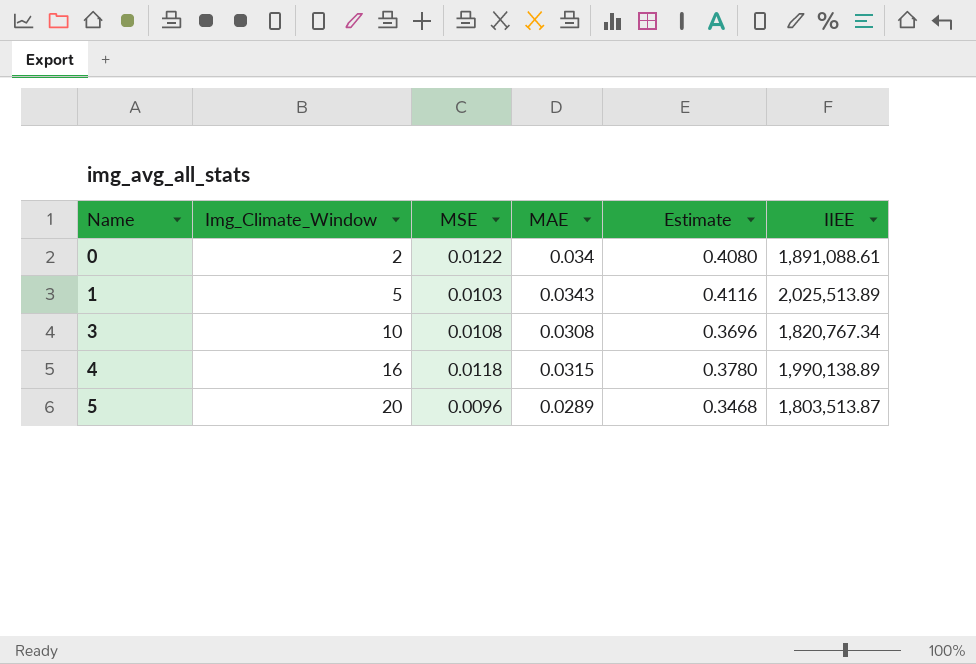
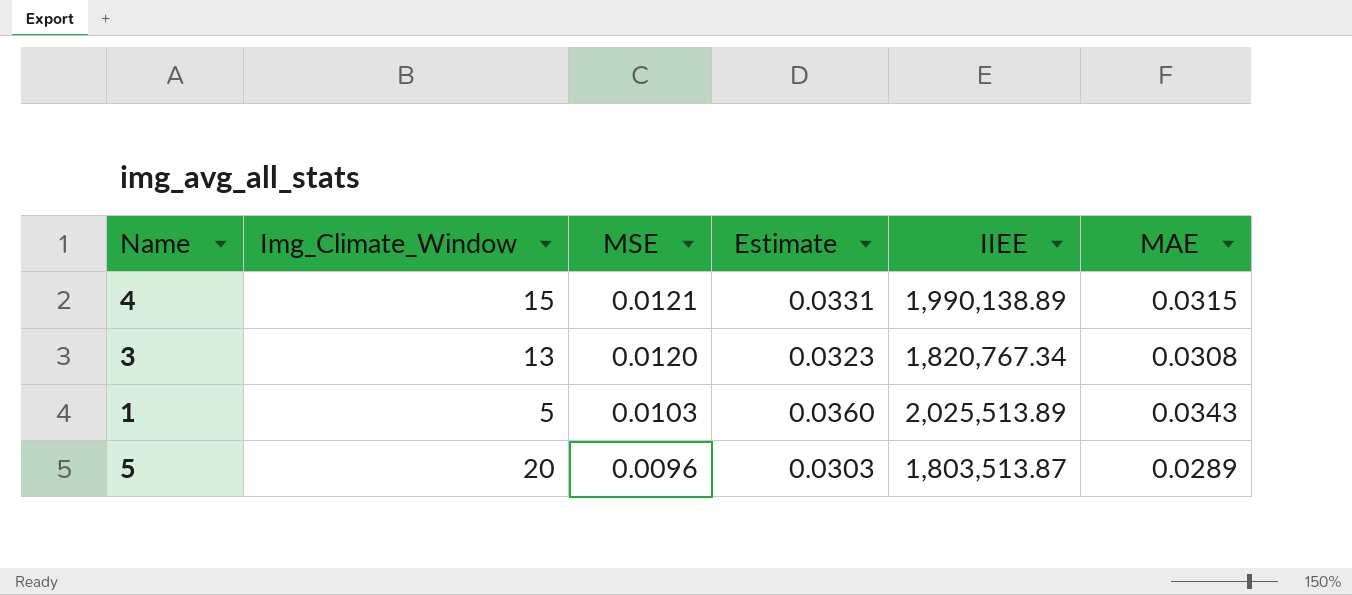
row order: Name ascending -> MSE descending
column Estimate | formula: [MAE] * 12 -> [MAE] * 1.05
column MAE | position: 4 -> 6
row 0: 2 | 0.0122 | 0.034 | 0.4080 | 1,891,088.61 -> none
4 | Img_Climate_Window: 16 -> 15
4 | MSE: 0.0118 -> 0.0121
3 | Img_Climate_Window: 10 -> 13
3 | MSE: 0.0108 -> 0.0120

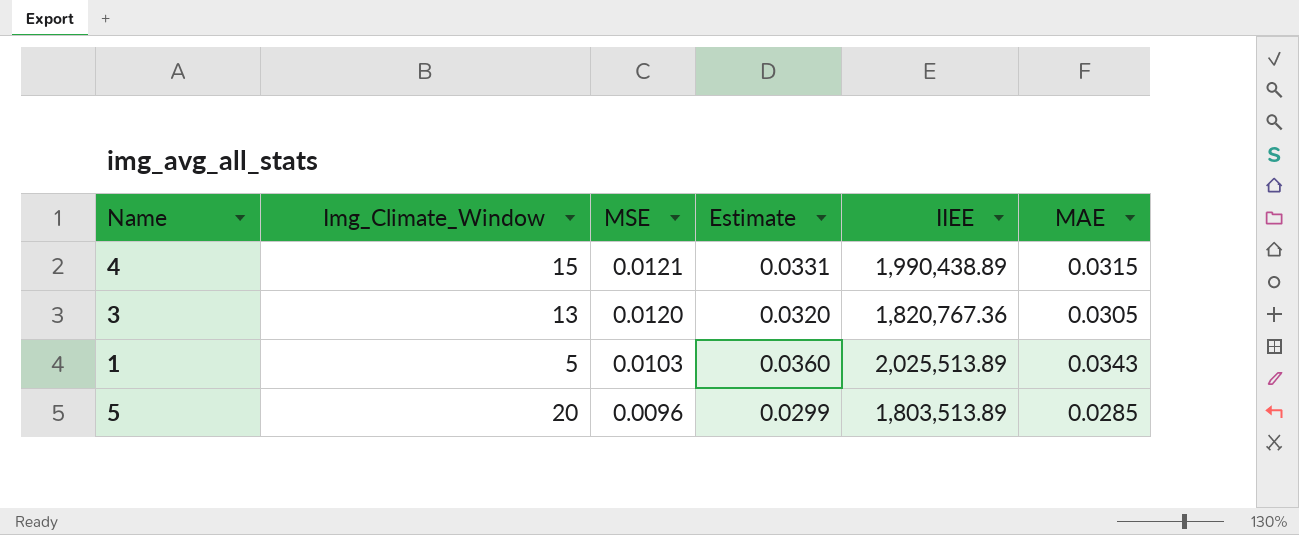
4 | IIEE: 1,990,138.89 -> 1,990,438.89
3 | Estimate: 0.0323 -> 0.0320
3 | IIEE: 1,820,767.34 -> 1,820,767.36
3 | MAE: 0.0308 -> 0.0305
5 | Estimate: 0.0303 -> 0.0299
5 | IIEE: 1,803,513.87 -> 1,803,513.89
5 | MAE: 0.0289 -> 0.0285

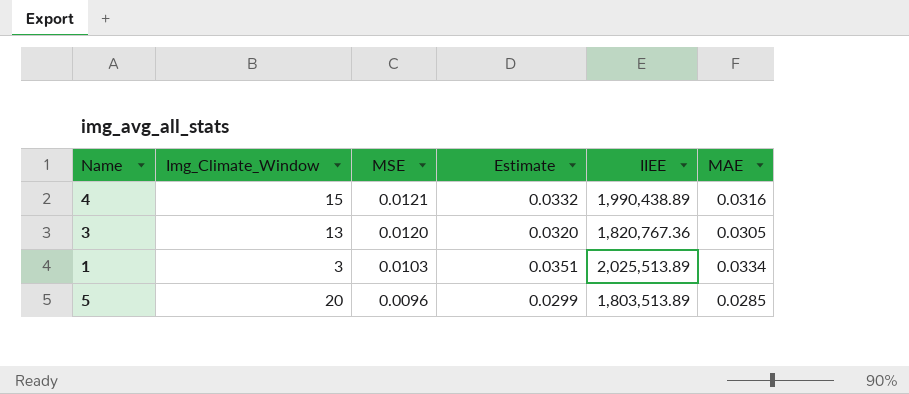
4 | Estimate: 0.0331 -> 0.0332
4 | MAE: 0.0315 -> 0.0316
1 | Img_Climate_Window: 5 -> 3
1 | Estimate: 0.0360 -> 0.0351
1 | MAE: 0.0343 -> 0.0334

